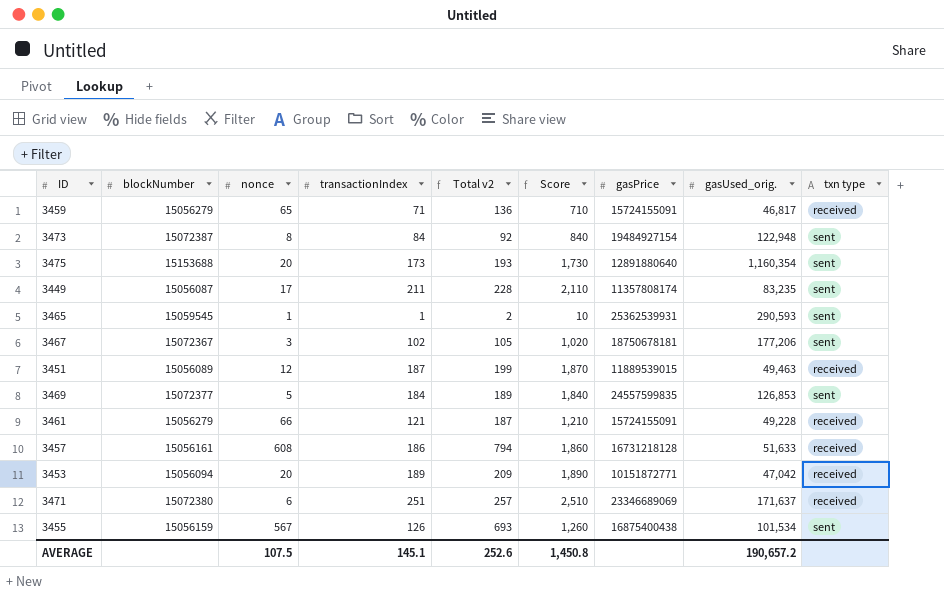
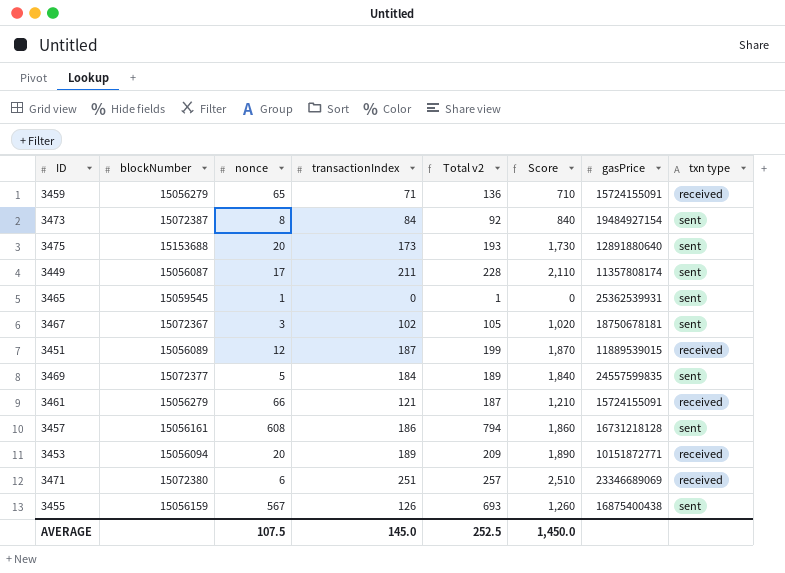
column gasUsed_orig. | position: 8 -> none
3465 | transactionIndex: 1 -> 0
3465 | Total v2: 2 -> 1
3465 | Score: 10 -> 0
3457 | txn type: received -> sent
AVERAGE | transactionIndex: 145.1 -> 145.0
AVERAGE | Total v2: 252.6 -> 252.5
AVERAGE | Score: 1,450.8 -> 1,450.0

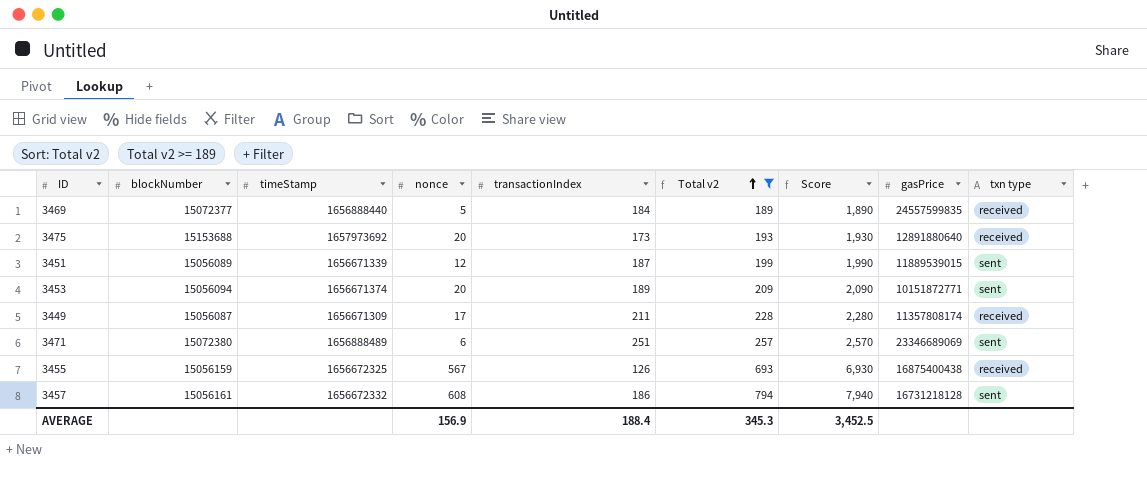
filter: none -> Total v2 >= 189
row order: none -> Total v2 ascending
column timeStamp | position: none -> 3
column Score | formula: [transactionIndex] * 10 -> [Total v2] * 10
3469 | txn type: sent -> received
3475 | txn type: sent -> received
3451 | txn type: received -> sent
3453 | txn type: received -> sent
3449 | txn type: sent -> received
3471 | txn type: received -> sent
3455 | txn type: sent -> received
AVERAGE | nonce: 107.5 -> 156.9
AVERAGE | transactionIndex: 145.0 -> 188.4
AVERAGE | Total v2: 252.5 -> 345.3
AVERAGE | Score: 1,450.0 -> 3,452.5

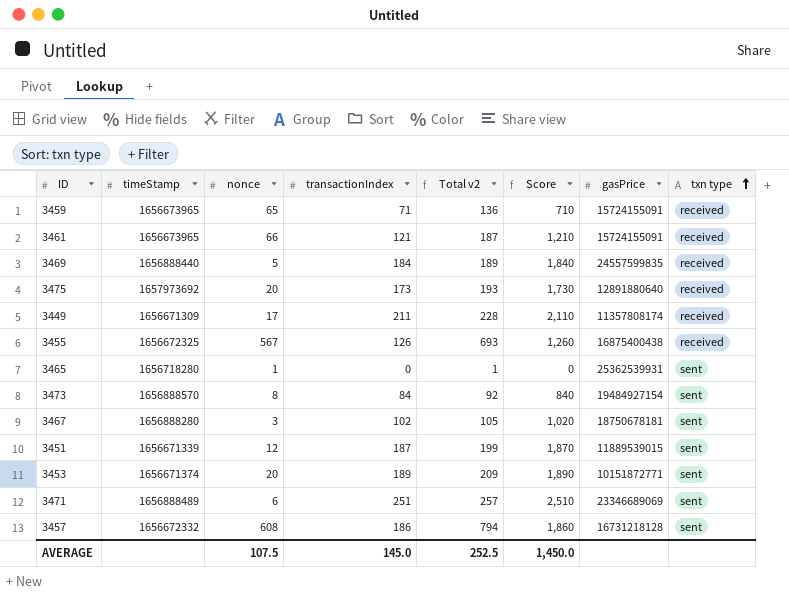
filter: Total v2 >= 189 -> none
row order: Total v2 ascending -> txn type ascending
column blockNumber | position: 2 -> none
column Score | formula: [Total v2] * 10 -> [transactionIndex] * 10
AVERAGE | nonce: 156.9 -> 107.5
AVERAGE | transactionIndex: 188.4 -> 145.0
AVERAGE | Total v2: 345.3 -> 252.5
AVERAGE | Score: 3,452.5 -> 1,450.0

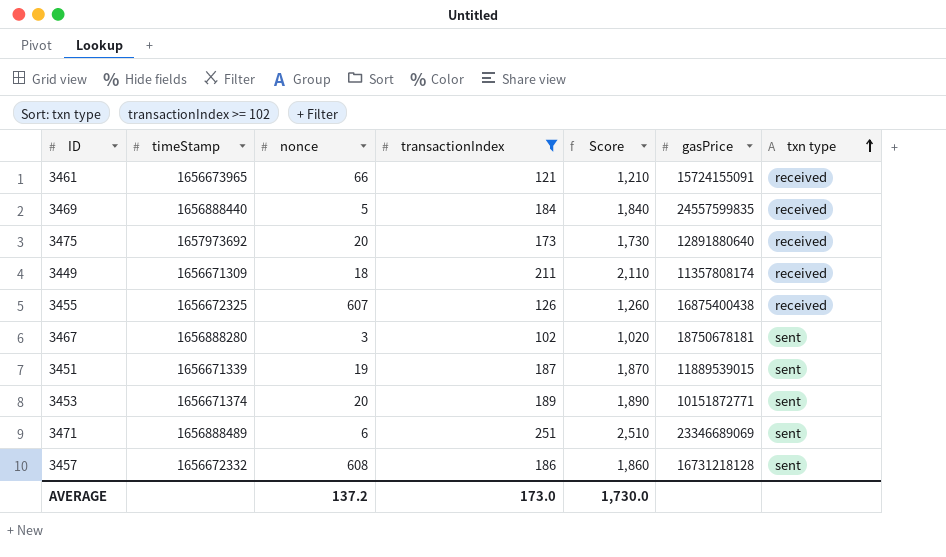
filter: none -> transactionIndex >= 102
column Total v2 | formula: [nonce] + [transactionIndex] -> none
3449 | nonce: 17 -> 18
3455 | nonce: 567 -> 607
3451 | nonce: 12 -> 19
AVERAGE | nonce: 107.5 -> 137.2
AVERAGE | transactionIndex: 145.0 -> 173.0
AVERAGE | Score: 1,450.0 -> 1,730.0

